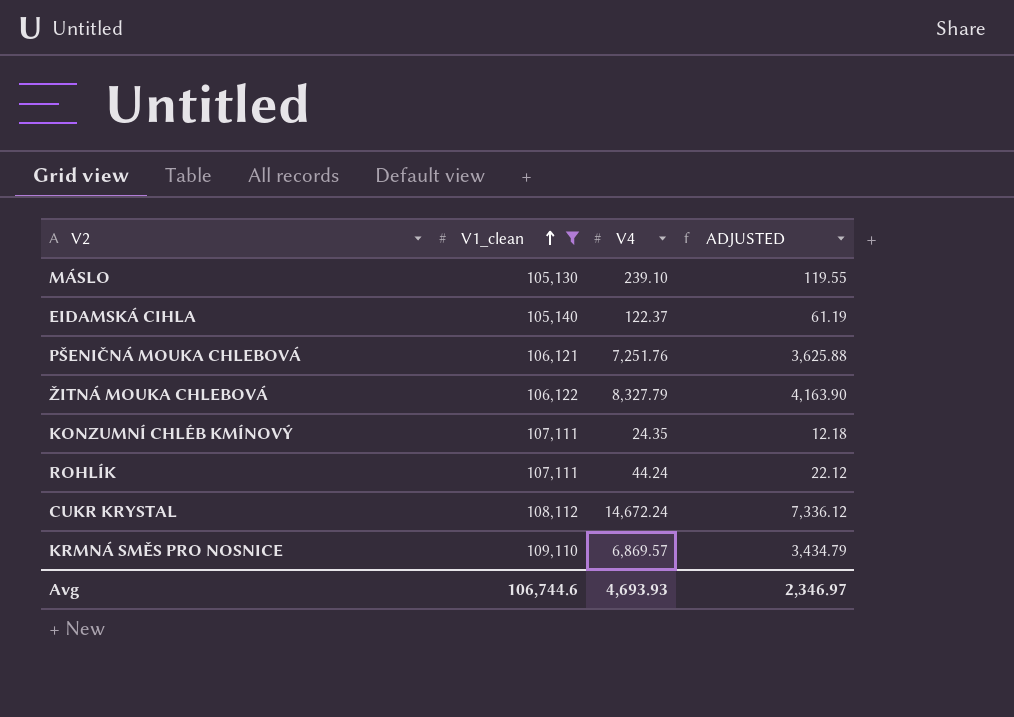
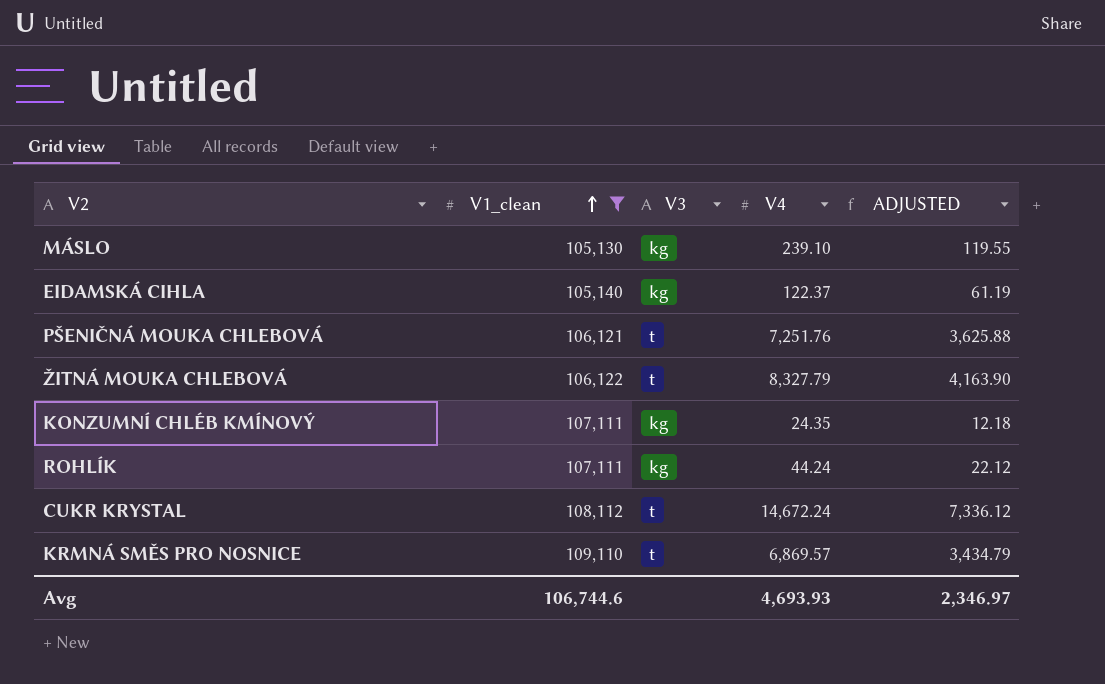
column V3 | position: none -> 3

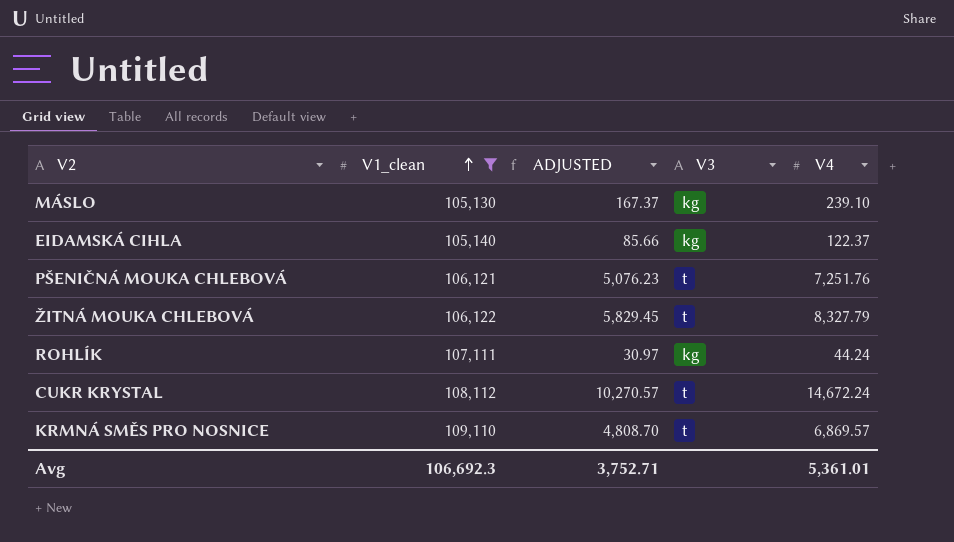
column ADJUSTED | formula: [V4] * 0.5 -> [V4] * 0.7
column ADJUSTED | position: 5 -> 3
row KONZUMNÍ CHLÉB KMÍNOVÝ: 107,111 | kg | 24.35 | 12.18 -> none
Avg | V1_clean: 106,744.6 -> 106,692.3
Avg | ADJUSTED: 2,346.97 -> 3,752.71
Avg | V4: 4,693.93 -> 5,361.01

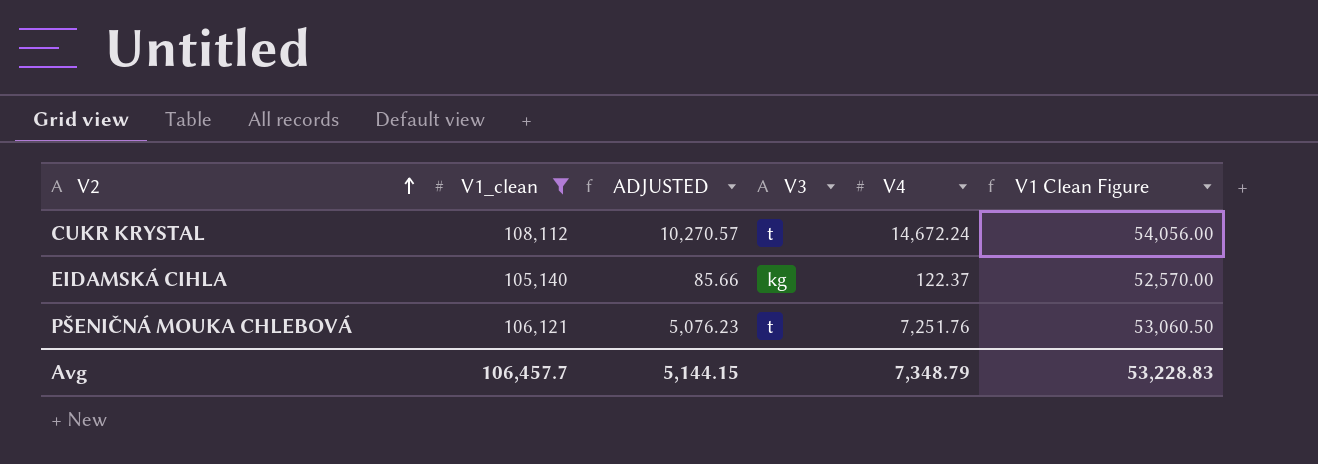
row order: V1_clean ascending -> V2 ascending
column V1 Clean Figure | formula: none -> [V1_clean] * 0.5
row MÁSLO: 105,130 | 167.37 | kg | 239.10 -> none
row ŽITNÁ MOUKA CHLEBOVÁ: 106,122 | 5,829.45 | t | 8,327.79 -> none
row ROHLÍK: 107,111 | 30.97 | kg | 44.24 -> none
row KRMNÁ SMĚS PRO NOSNICE: 109,110 | 4,808.70 | t | 6,869.57 -> none
Avg | V1_clean: 106,692.3 -> 106,457.7
Avg | ADJUSTED: 3,752.71 -> 5,144.15
Avg | V4: 5,361.01 -> 7,348.79

